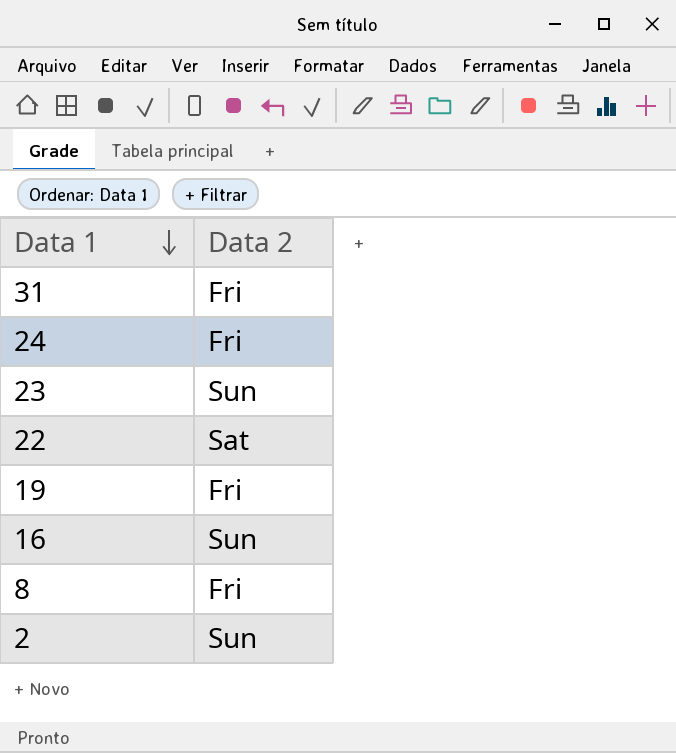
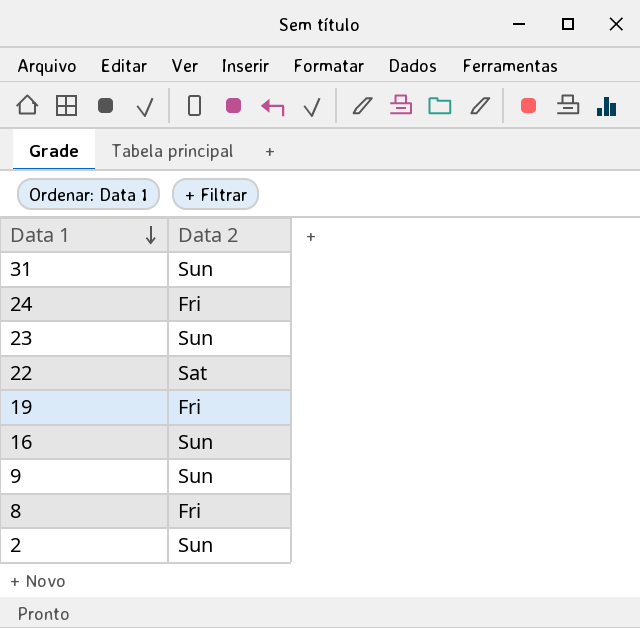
31 | Data 2: Fri -> Sun
row 9: none -> Sun

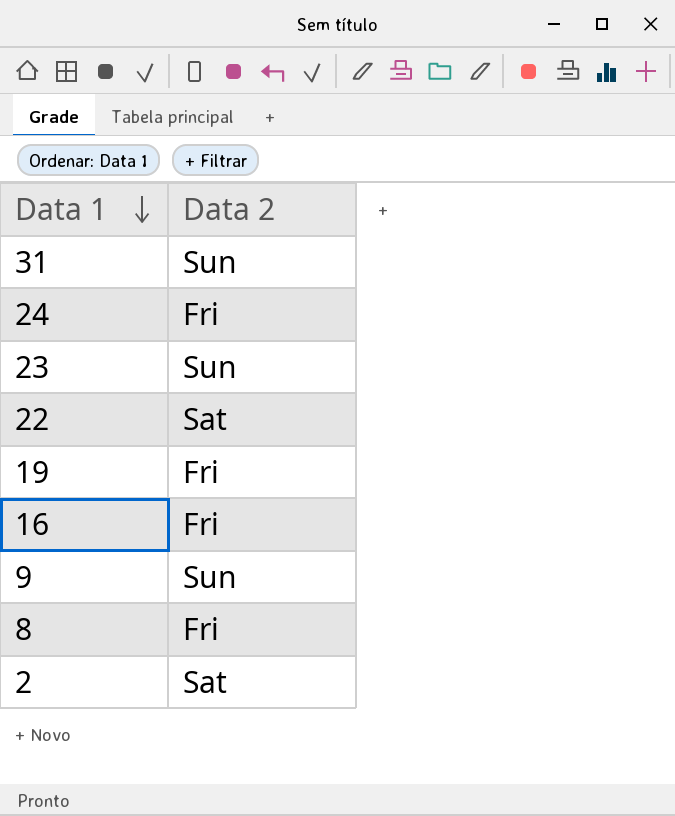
16 | Data 2: Sun -> Fri
2 | Data 2: Sun -> Sat

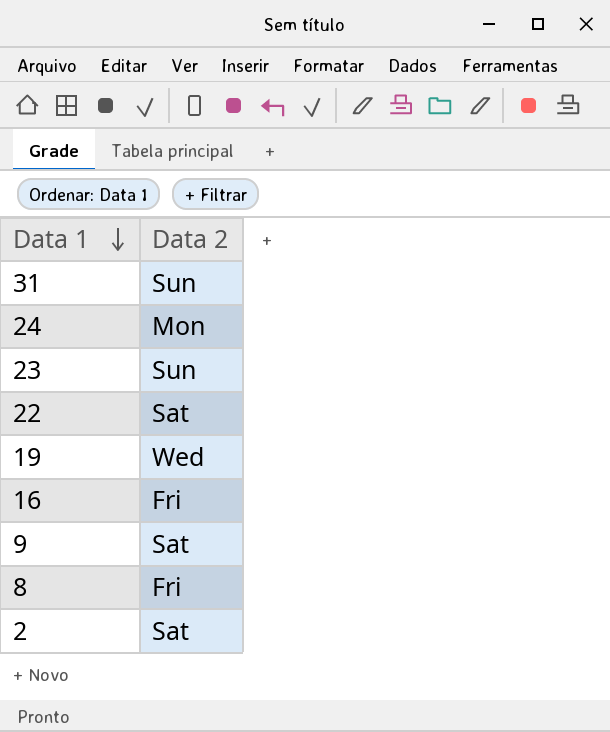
24 | Data 2: Fri -> Mon
19 | Data 2: Fri -> Wed
9 | Data 2: Sun -> Sat

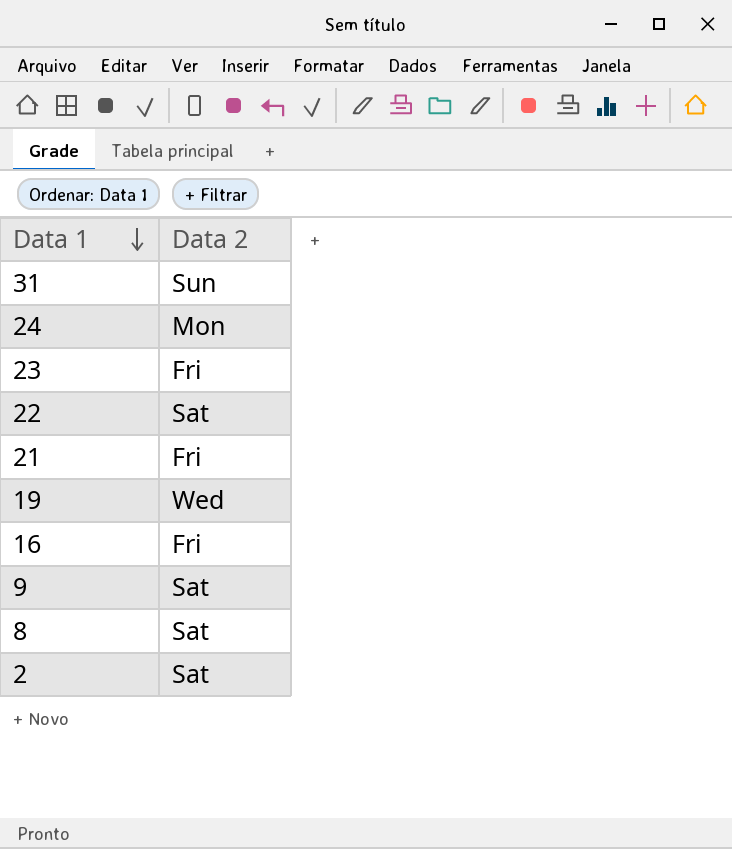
23 | Data 2: Sun -> Fri
row 21: none -> Fri
8 | Data 2: Fri -> Sat

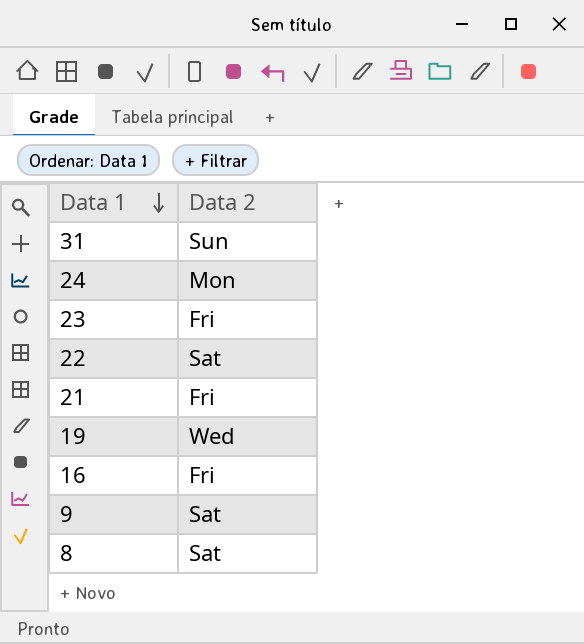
row 2: Sat -> none

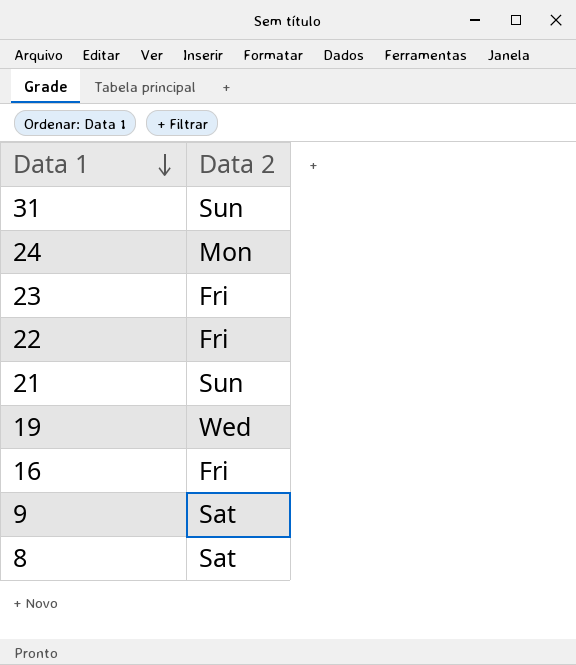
22 | Data 2: Sat -> Fri
21 | Data 2: Fri -> Sun

